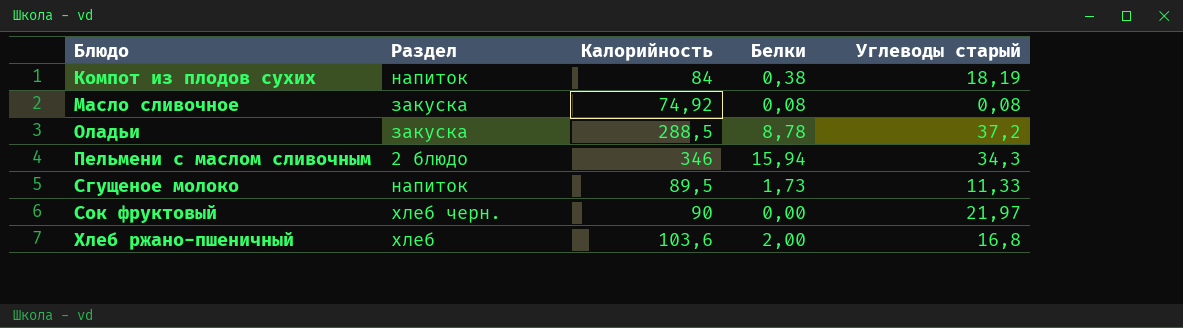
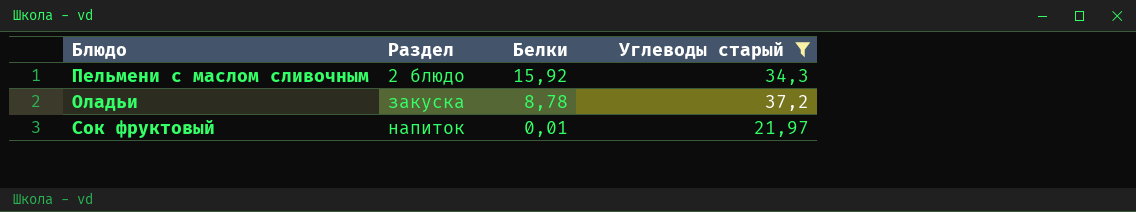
filter: none -> Углеводы старый >= 21,97
row order: Блюдо ascending -> Раздел ascending
column Калорийность | position: 3 -> none
Пельмени с маслом сливочным | Белки: 15,94 -> 15,92
Сок фруктовый | Раздел: хлеб черн. -> напиток
Сок фруктовый | Белки: 0,00 -> 0,01

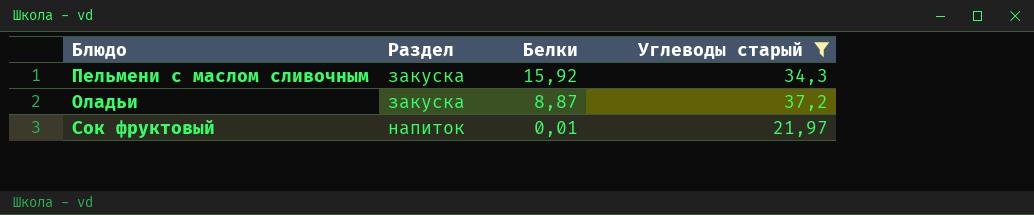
Пельмени с маслом сливочным | Раздел: 2 блюдо -> закуска
Оладьи | Белки: 8,78 -> 8,87

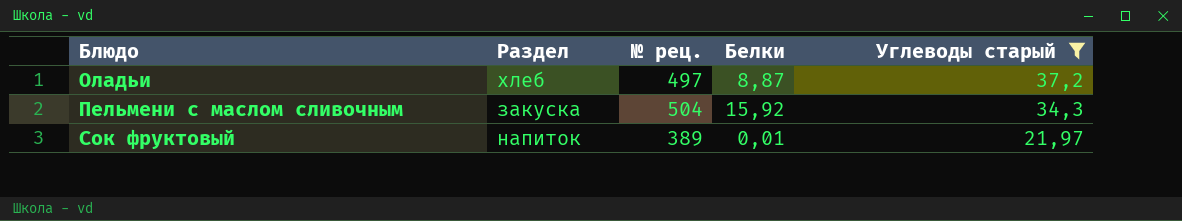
row order: Раздел ascending -> Блюдо ascending
column № рец. | position: none -> 3
Оладьи | Раздел: закуска -> хлеб

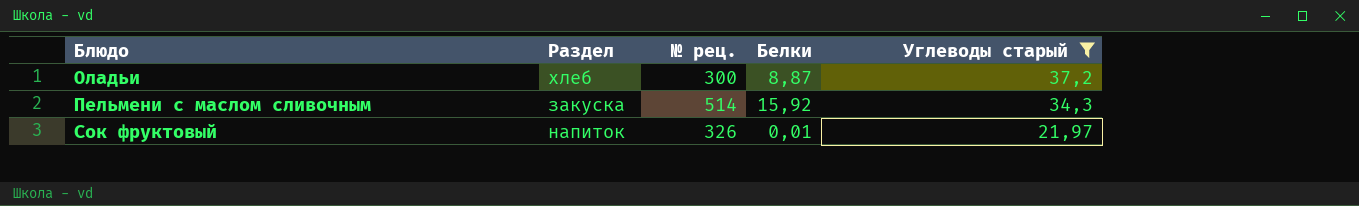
Оладьи | № рец.: 497 -> 300
Пельмени с маслом сливочным | № рец.: 504 -> 514
Сок фруктовый | № рец.: 389 -> 326

